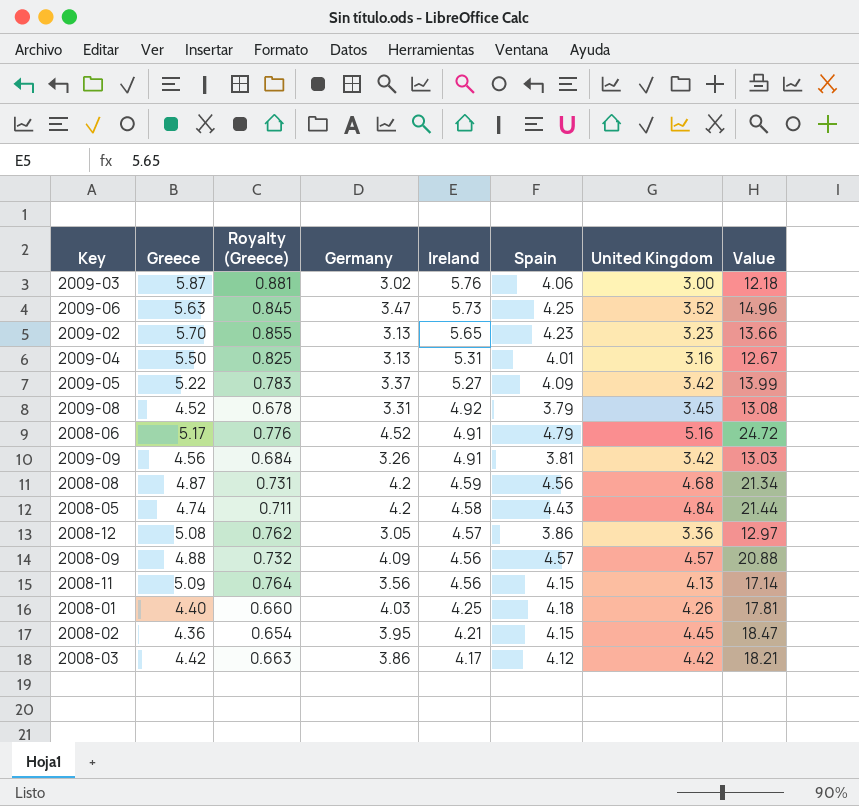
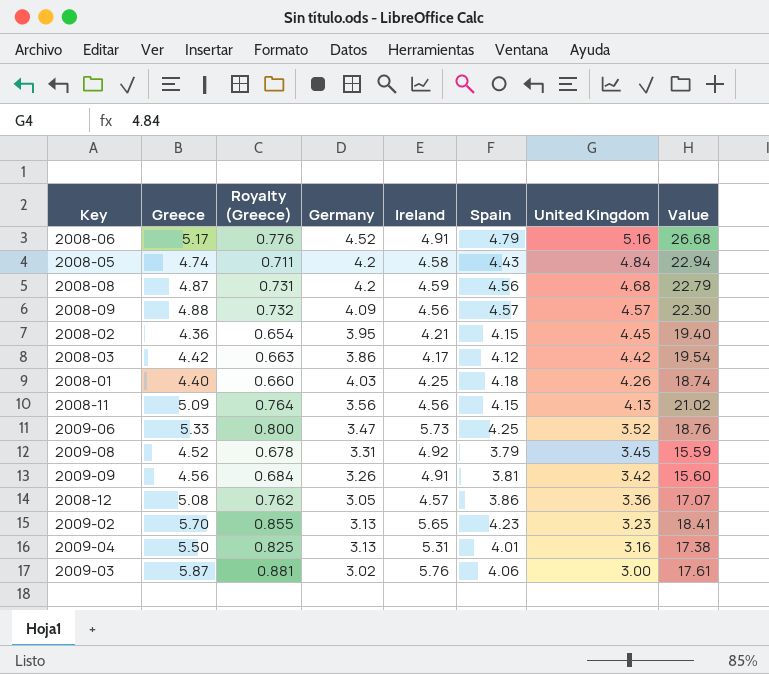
row order: Ireland descending -> United Kingdom descending
column Value | formula: [Spain] * [United Kingdom] -> [Greece] * [United Kingdom]
row 2009-05: 5.22 | 0.783 | 3.37 | 5.27 | 4.09 | 3.42 | 13.99 -> none
2009-06 | Greece: 5.63 -> 5.33
2009-06 | Royalty (Greece): 0.845 -> 0.800

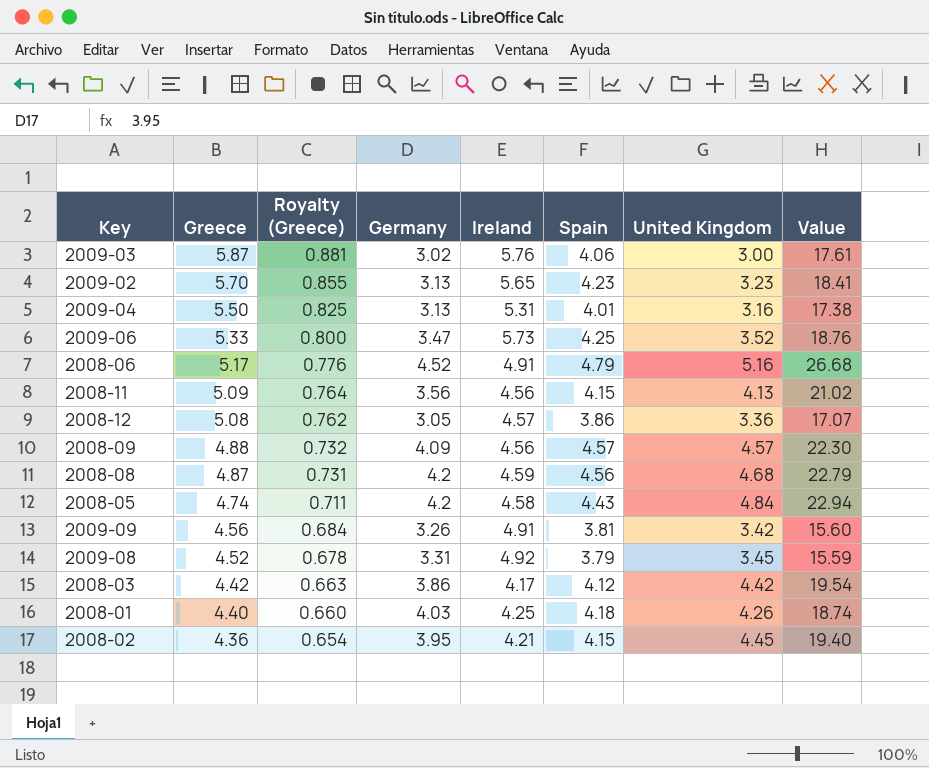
row order: United Kingdom descending -> Greece descending

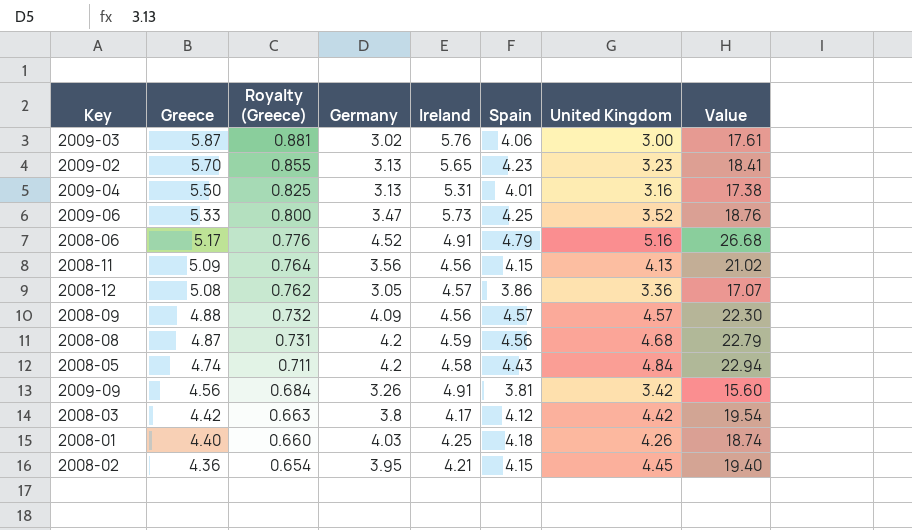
row 2009-08: 4.52 | 0.678 | 3.31 | 4.92 | 3.79 | 3.45 | 15.59 -> none
2008-03 | Germany: 3.86 -> 3.8

